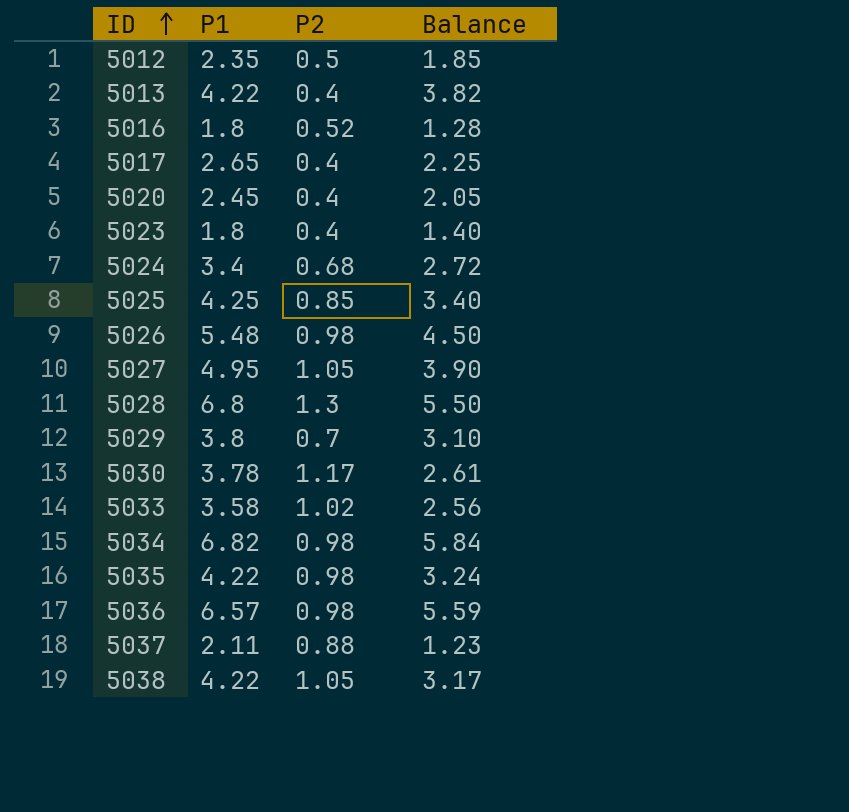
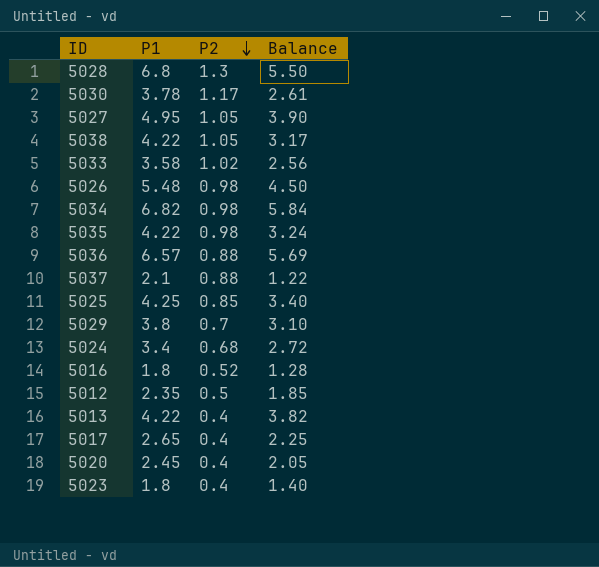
row order: ID ascending -> P2 descending
5036 | P2: 0.98 -> 0.88
5036 | Balance: 5.59 -> 5.69
5037 | P1: 2.11 -> 2.1
5037 | Balance: 1.23 -> 1.22

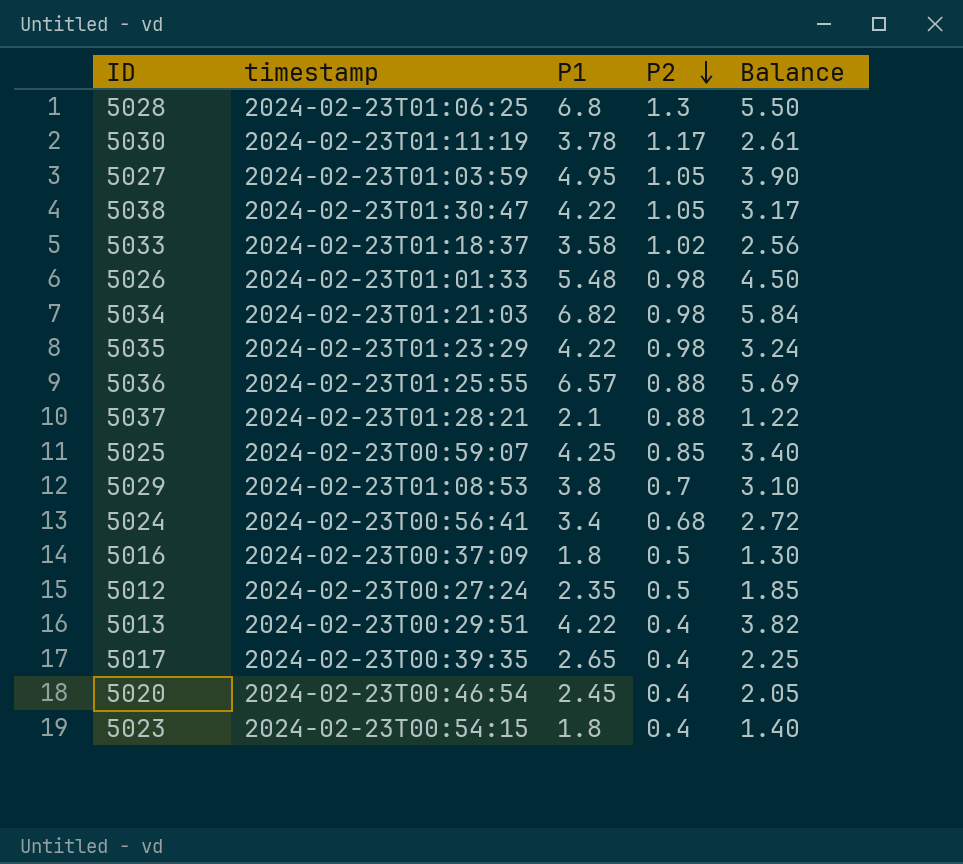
column timestamp | position: none -> 2
5016 | P2: 0.52 -> 0.5
5016 | Balance: 1.28 -> 1.30

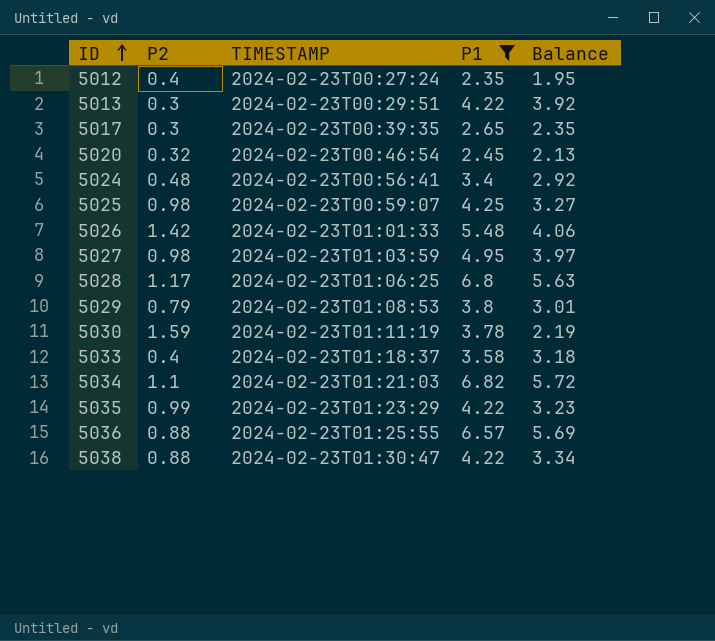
filter: none -> P1 >= 2.35
row order: P2 descending -> ID ascending
column P2 | position: 4 -> 2
column name: timestamp -> TIMESTAMP
5012 | P2: 0.5 -> 0.4
5012 | Balance: 1.85 -> 1.95
5013 | P2: 0.4 -> 0.3
5013 | Balance: 3.82 -> 3.92
5017 | P2: 0.4 -> 0.3
5017 | Balance: 2.25 -> 2.35
5020 | P2: 0.4 -> 0.32
5020 | Balance: 2.05 -> 2.13
5024 | P2: 0.68 -> 0.48
5024 | Balance: 2.72 -> 2.92
5025 | P2: 0.85 -> 0.98
5025 | Balance: 3.40 -> 3.27
5026 | P2: 0.98 -> 1.42
5026 | Balance: 4.50 -> 4.06
5027 | P2: 1.05 -> 0.98
5027 | Balance: 3.90 -> 3.97
5028 | P2: 1.3 -> 1.17
5028 | Balance: 5.50 -> 5.63
5029 | P2: 0.7 -> 0.79
5029 | Balance: 3.10 -> 3.01
5030 | P2: 1.17 -> 1.59
5030 | Balance: 2.61 -> 2.19
5033 | P2: 1.02 -> 0.4
5033 | Balance: 2.56 -> 3.18
5034 | P2: 0.98 -> 1.1
5034 | Balance: 5.84 -> 5.72
5035 | P2: 0.98 -> 0.99
5035 | Balance: 3.24 -> 3.23
5038 | P2: 1.05 -> 0.88
5038 | Balance: 3.17 -> 3.34

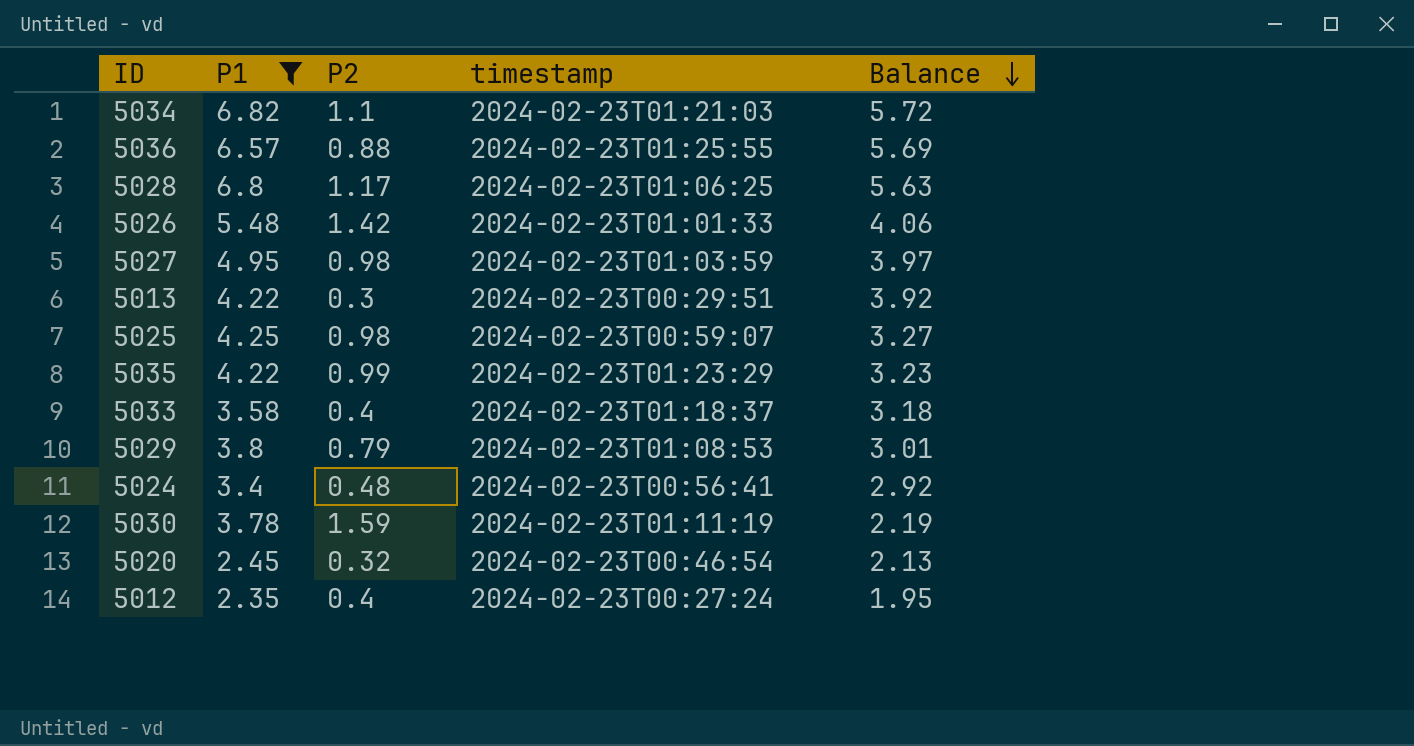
row order: ID ascending -> Balance descending
column P1 | position: 4 -> 2
column name: TIMESTAMP -> timestamp
row 5017: 0.3 | 2024-02-23T00:39:35 | 2.65 | 2.35 -> none
row 5038: 0.88 | 2024-02-23T01:30:47 | 4.22 | 3.34 -> none

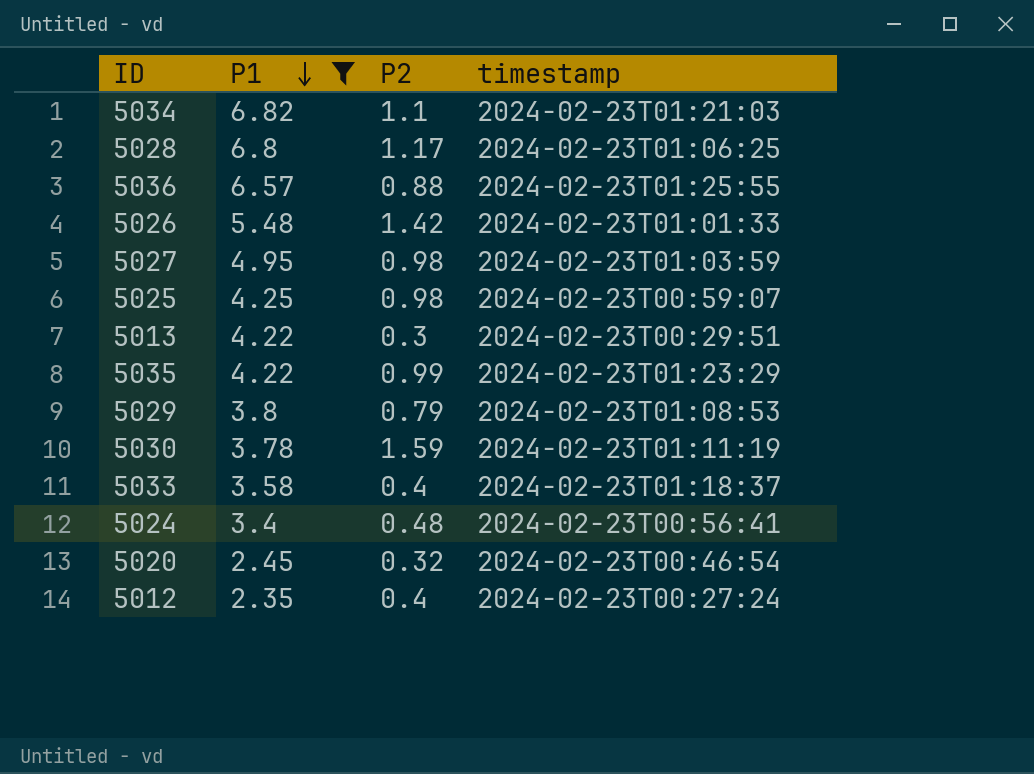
row order: Balance descending -> P1 descending
column Balance | formula: [P1] - [P2] -> none

